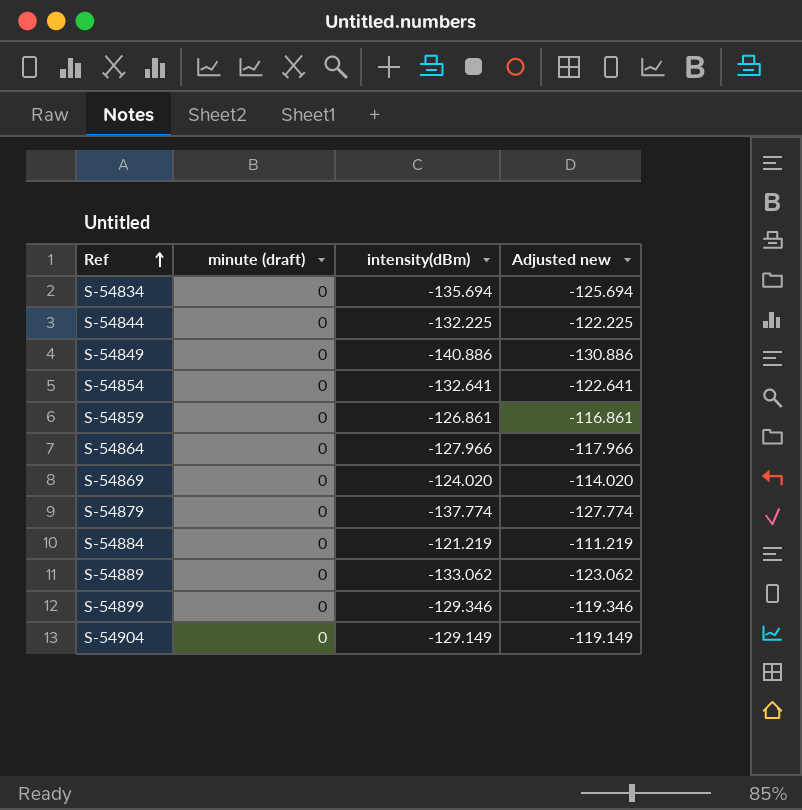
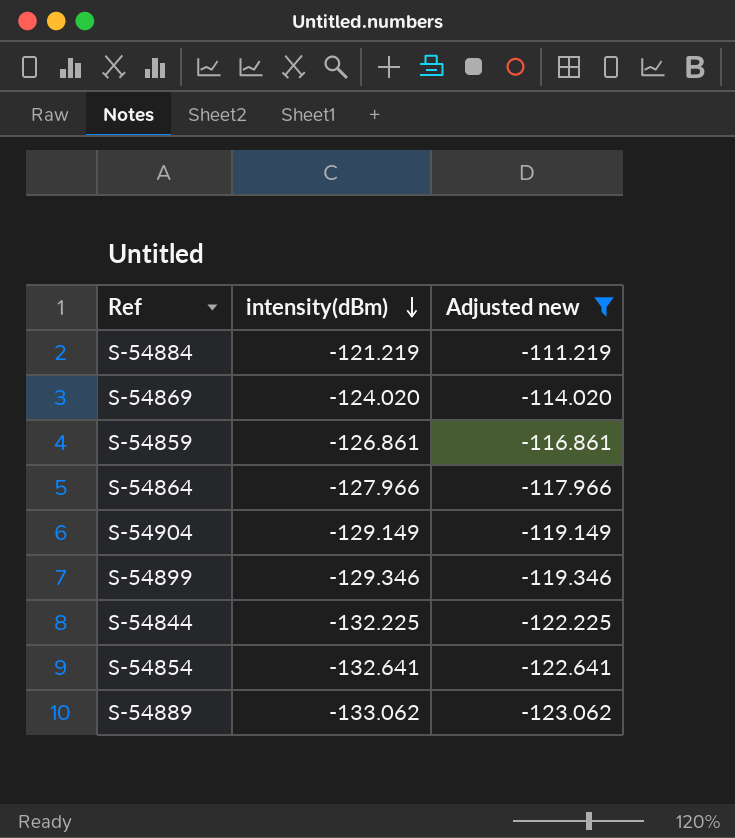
filter: none -> Adjusted new >= -123.062
row order: Ref ascending -> intensity(dBm) descending
column minute (draft) | position: 2 -> none

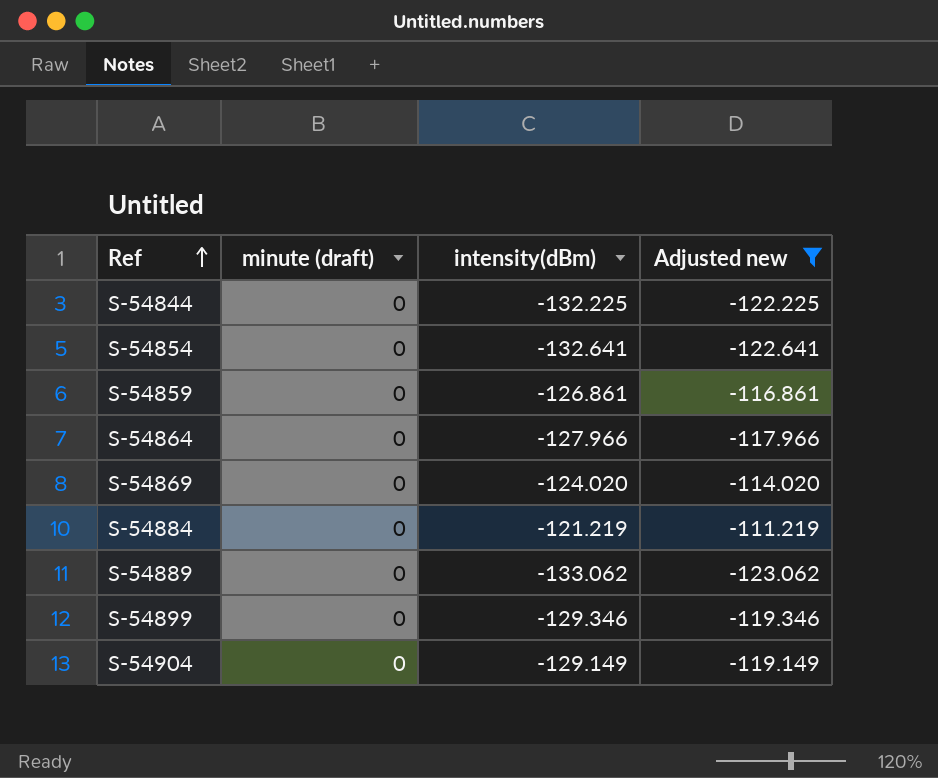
row order: intensity(dBm) descending -> Ref ascending
column minute (draft) | position: none -> 2

